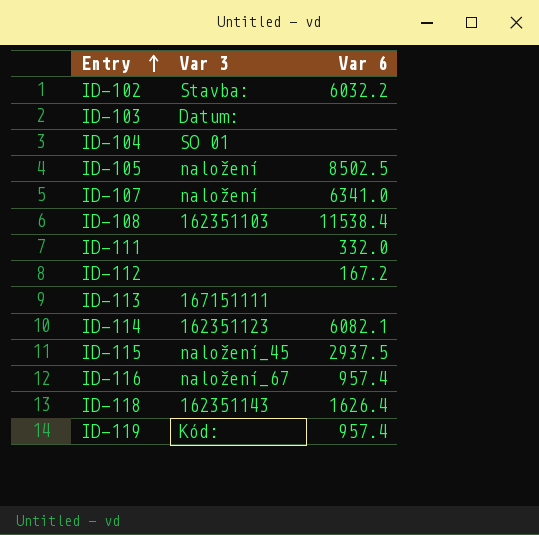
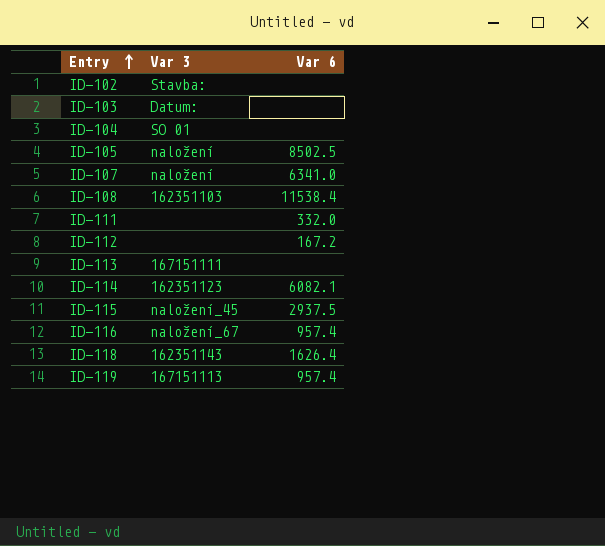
ID-102 | Var 6: 6032.2 -> none
ID-119 | Var 3: Kód: -> 167151113

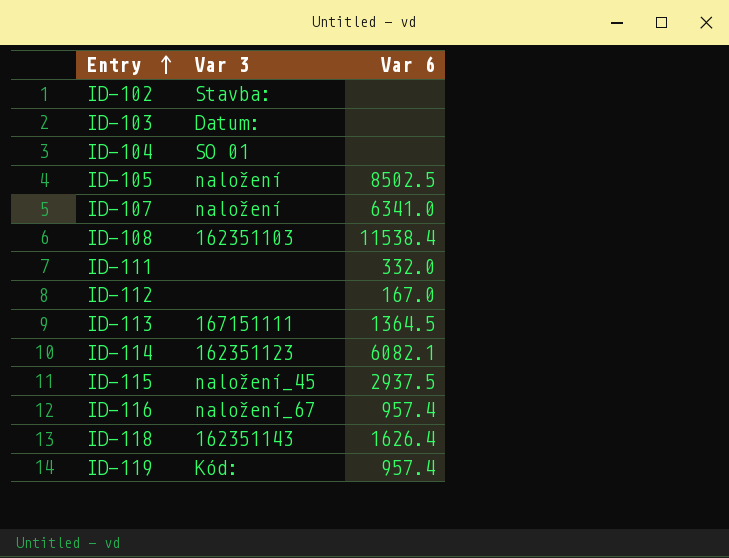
ID-112 | Var 6: 167.2 -> 167.0
ID-113 | Var 6: none -> 1364.5
ID-119 | Var 3: 167151113 -> Kód:

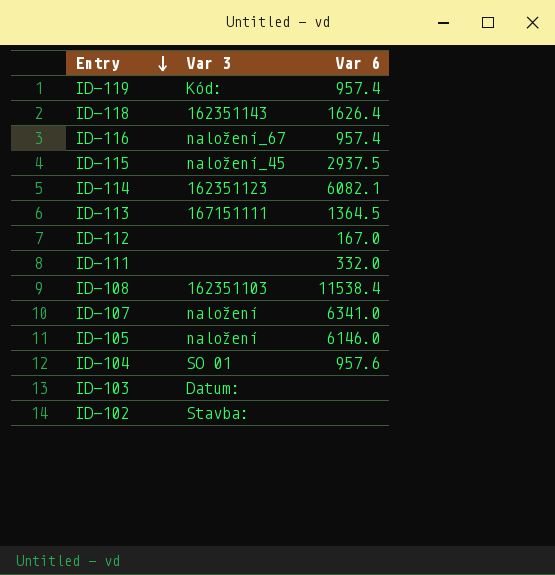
row order: Entry ascending -> Entry descending
ID-105 | Var 6: 8502.5 -> 6146.0
ID-104 | Var 6: none -> 957.6

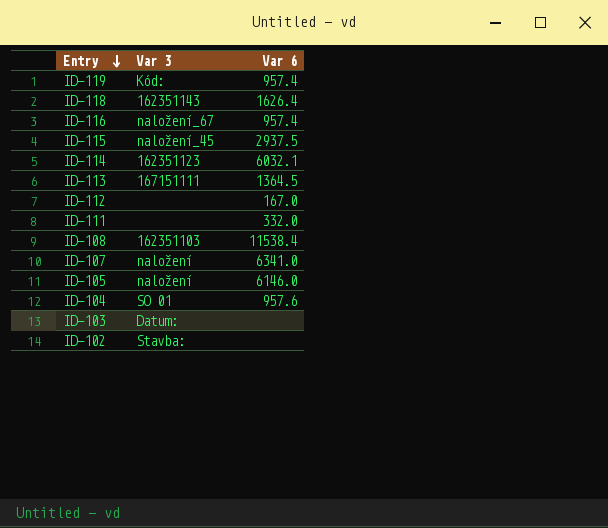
ID-114 | Var 6: 6082.1 -> 6032.1

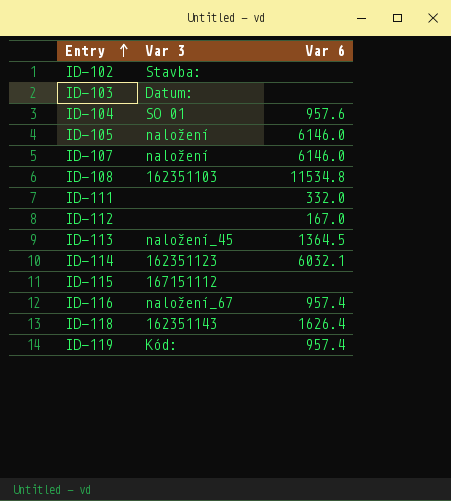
row order: Entry descending -> Entry ascending
ID-107 | Var 6: 6341.0 -> 6146.0
ID-108 | Var 6: 11538.4 -> 11534.8
ID-113 | Var 3: 167151111 -> naložení_45
ID-115 | Var 3: naložení_45 -> 167151112
ID-115 | Var 6: 2937.5 -> none

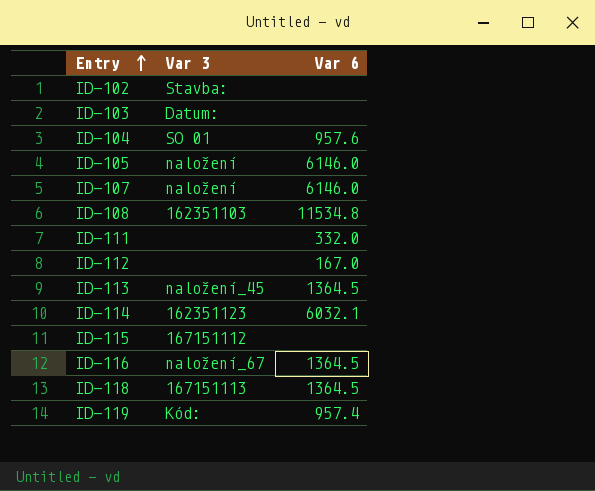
ID-116 | Var 6: 957.4 -> 1364.5
ID-118 | Var 3: 162351143 -> 167151113
ID-118 | Var 6: 1626.4 -> 1364.5

